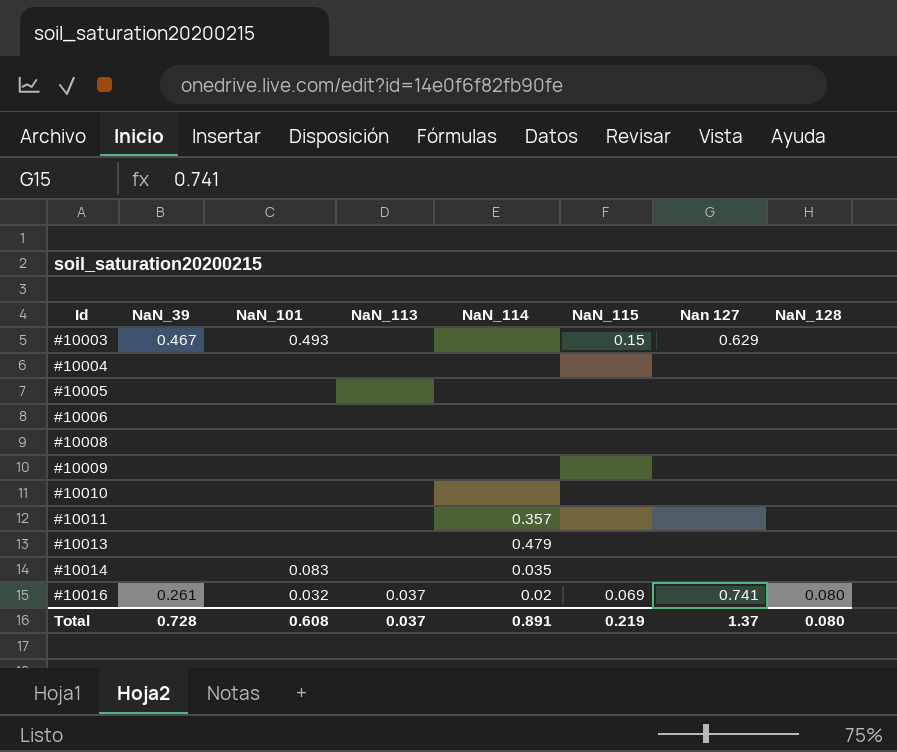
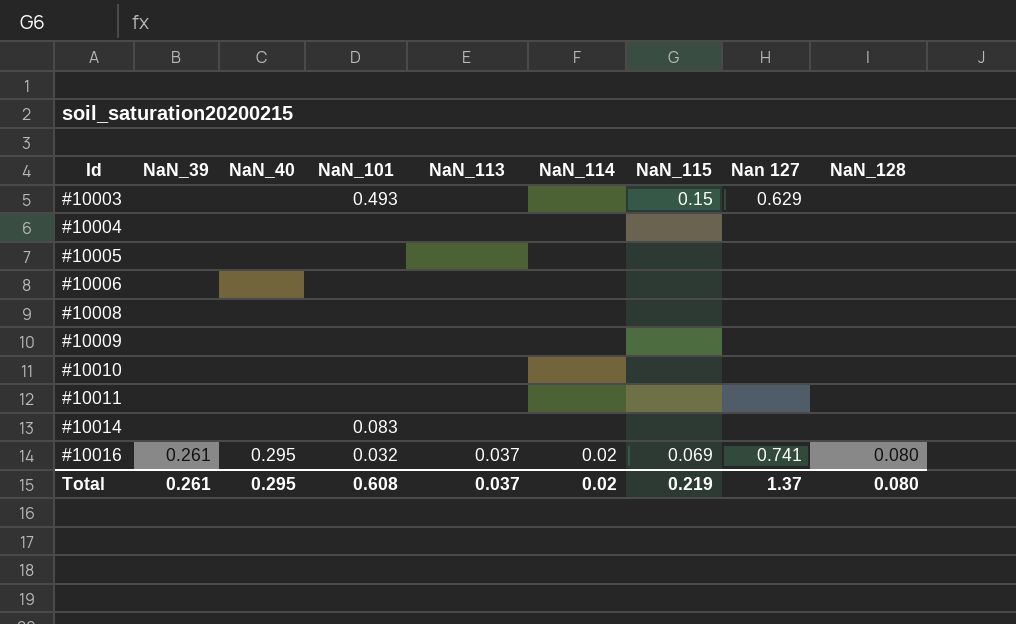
column NaN_40 | position: none -> 3
row #10013: none | none | none | 0.479 | none | none | none -> none
#10003 | NaN_39: 0.467 -> none
#10011 | NaN_114: 0.357 -> none
#10014 | NaN_114: 0.035 -> none
Total | NaN_39: 0.728 -> 0.261
Total | NaN_114: 0.891 -> 0.02

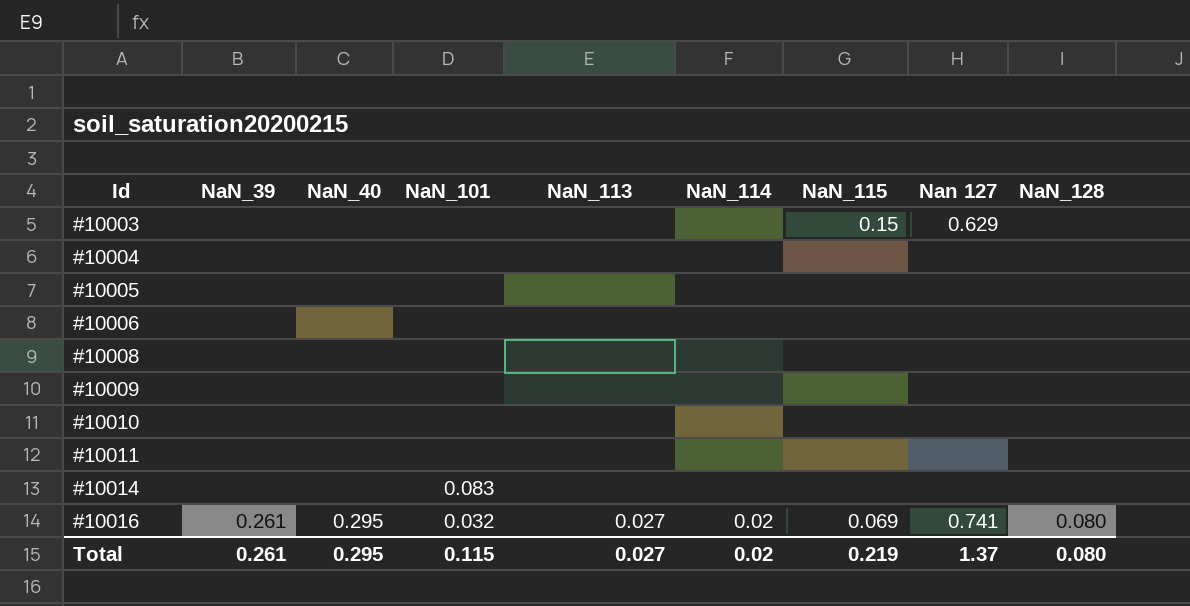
#10003 | NaN_101: 0.493 -> none
#10016 | NaN_113: 0.037 -> 0.027
Total | NaN_101: 0.608 -> 0.115
Total | NaN_113: 0.037 -> 0.027

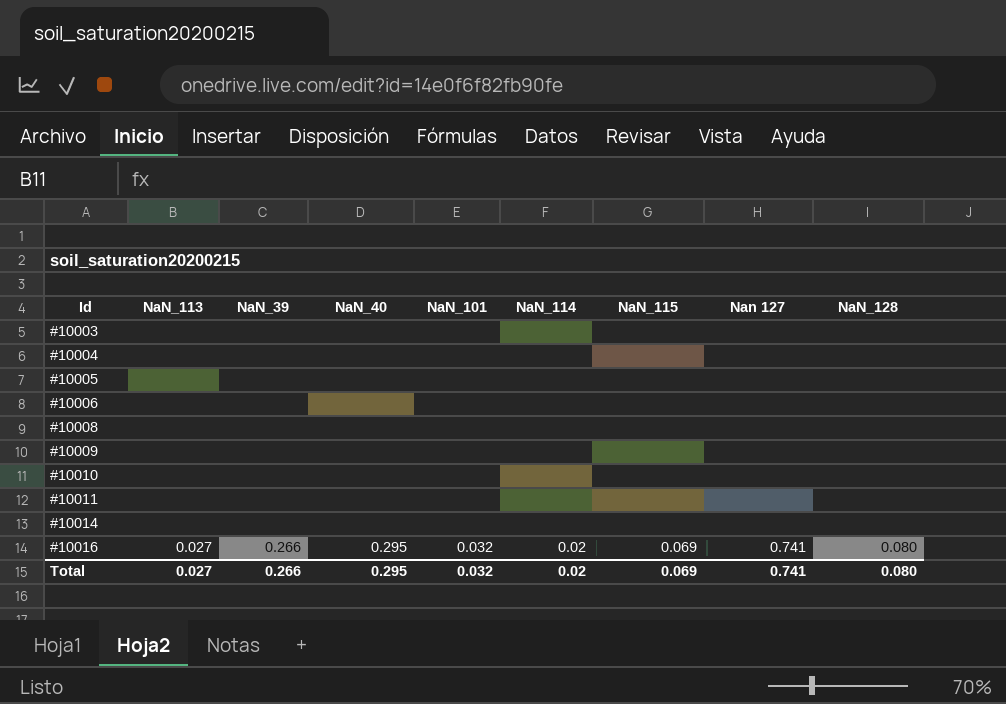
column NaN_113 | position: 5 -> 2
#10003 | NaN_115: 0.15 -> none
#10003 | Nan 127: 0.629 -> none
#10014 | NaN_101: 0.083 -> none
#10016 | NaN_39: 0.261 -> 0.266
Total | NaN_39: 0.261 -> 0.266
Total | NaN_101: 0.115 -> 0.032
Total | NaN_115: 0.219 -> 0.069
Total | Nan 127: 1.37 -> 0.741

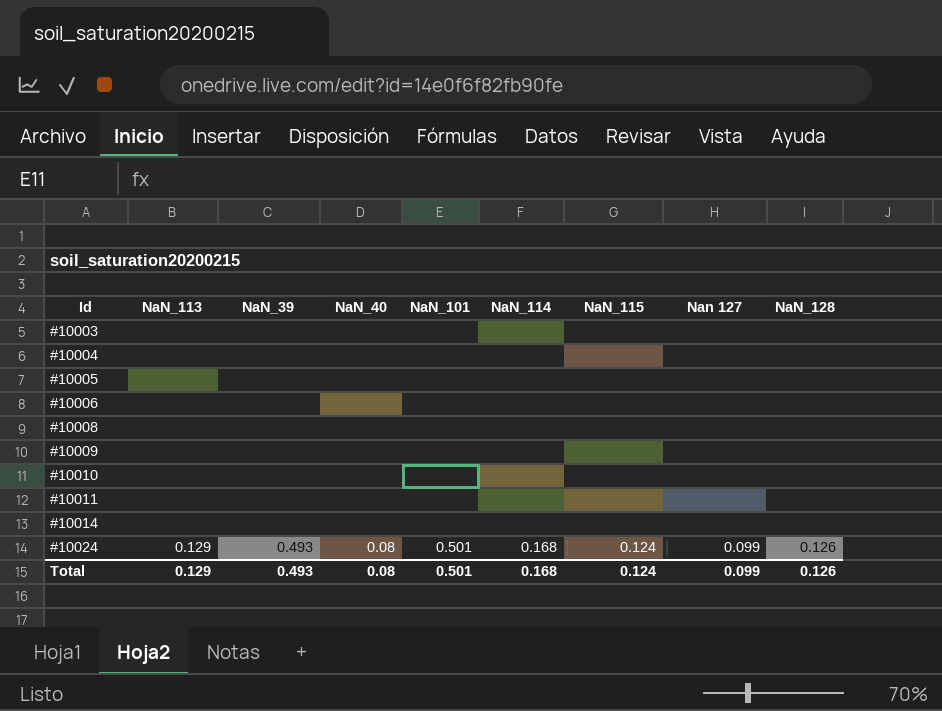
row #10016: 0.027 | 0.266 | 0.295 | 0.032 | 0.02 | 0.069 | 0.741 | 0.080 -> none
row #10024: none -> 0.129 | 0.493 | 0.08 | 0.501 | 0.168 | 0.124 | 0.099 | 0.126
Total | NaN_113: 0.027 -> 0.129
Total | NaN_39: 0.266 -> 0.493
Total | NaN_40: 0.295 -> 0.08
Total | NaN_101: 0.032 -> 0.501
Total | NaN_114: 0.02 -> 0.168
Total | NaN_115: 0.069 -> 0.124
Total | Nan 127: 0.741 -> 0.099
Total | NaN_128: 0.080 -> 0.126

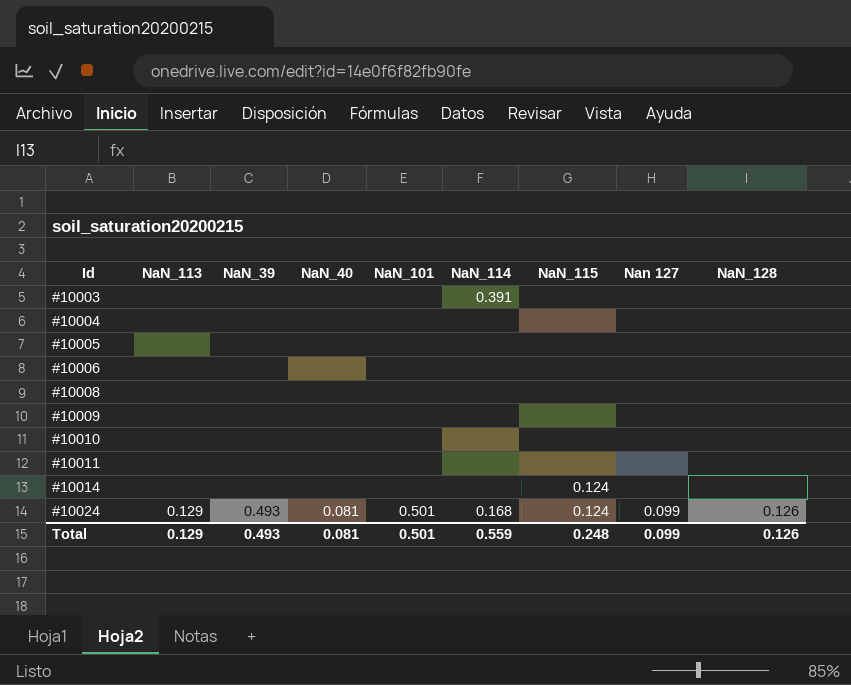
#10003 | NaN_114: none -> 0.391
#10014 | NaN_115: none -> 0.124
#10024 | NaN_40: 0.08 -> 0.081
Total | NaN_40: 0.08 -> 0.081
Total | NaN_114: 0.168 -> 0.559
Total | NaN_115: 0.124 -> 0.248

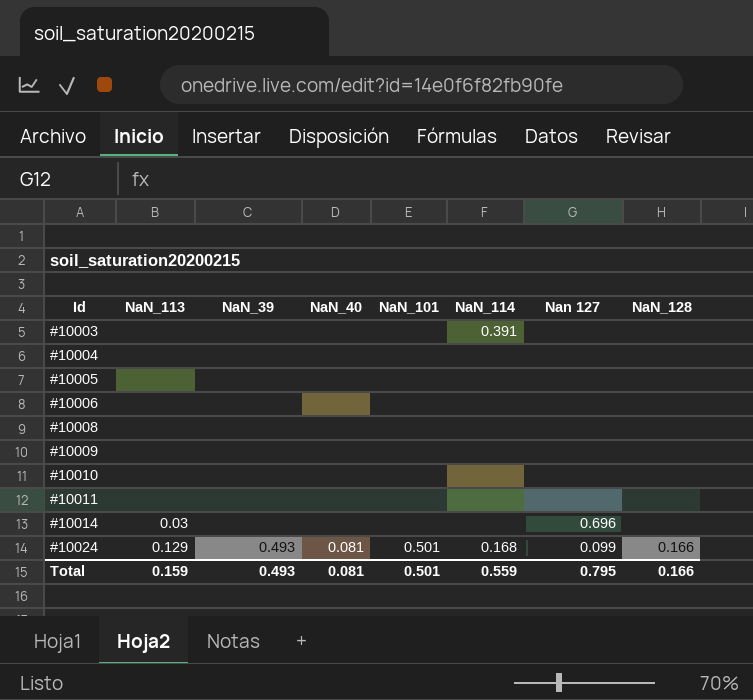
column NaN_115 | position: 7 -> none
#10014 | NaN_113: none -> 0.03
#10014 | Nan 127: none -> 0.696
#10024 | NaN_128: 0.126 -> 0.166
Total | NaN_113: 0.129 -> 0.159
Total | Nan 127: 0.099 -> 0.795
Total | NaN_128: 0.126 -> 0.166

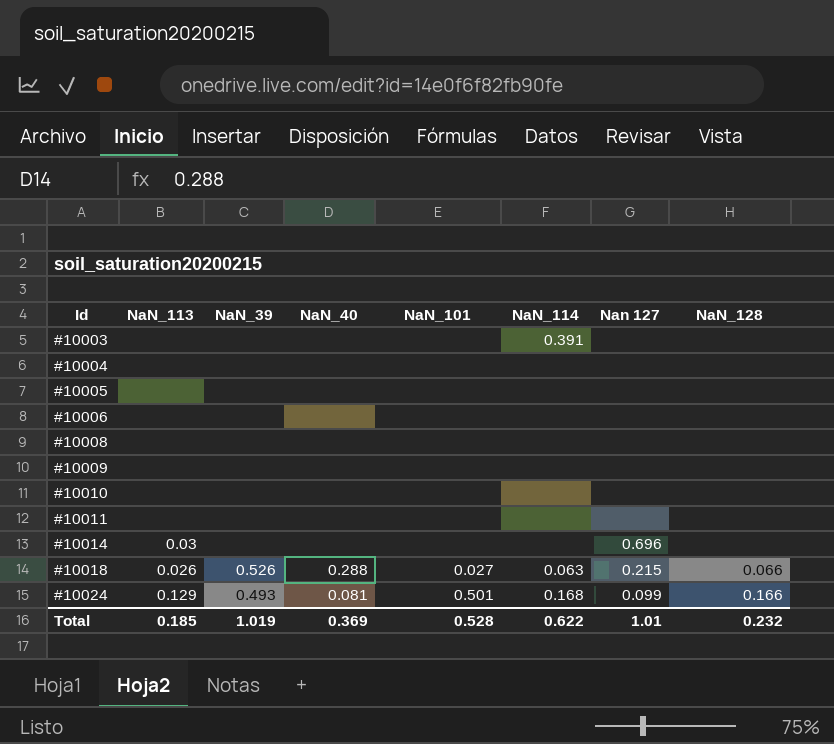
row #10018: none -> 0.026 | 0.526 | 0.288 | 0.027 | 0.063 | 0.215 | 0.066
Total | NaN_113: 0.159 -> 0.185
Total | NaN_39: 0.493 -> 1.019
Total | NaN_40: 0.081 -> 0.369
Total | NaN_101: 0.501 -> 0.528
Total | NaN_114: 0.559 -> 0.622
Total | Nan 127: 0.795 -> 1.01
Total | NaN_128: 0.166 -> 0.232

